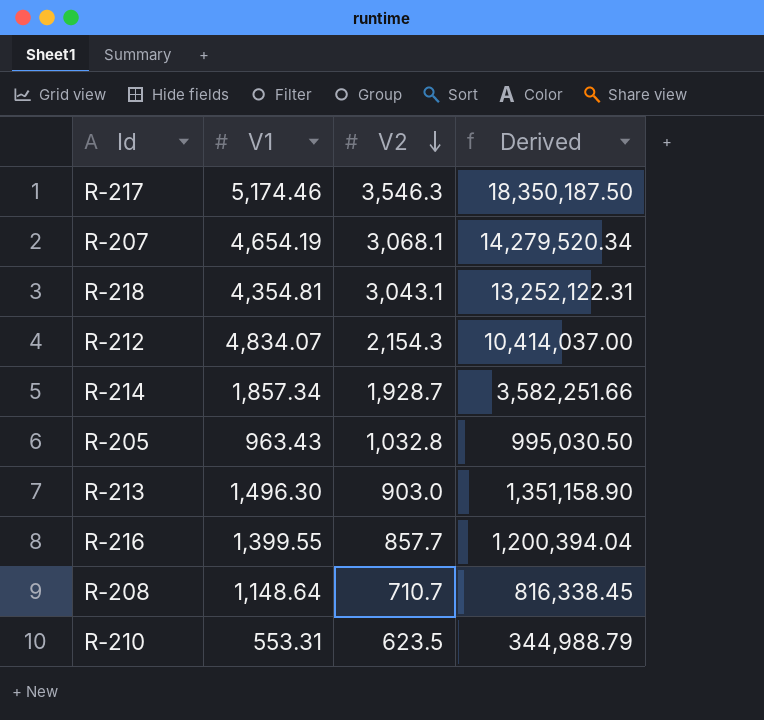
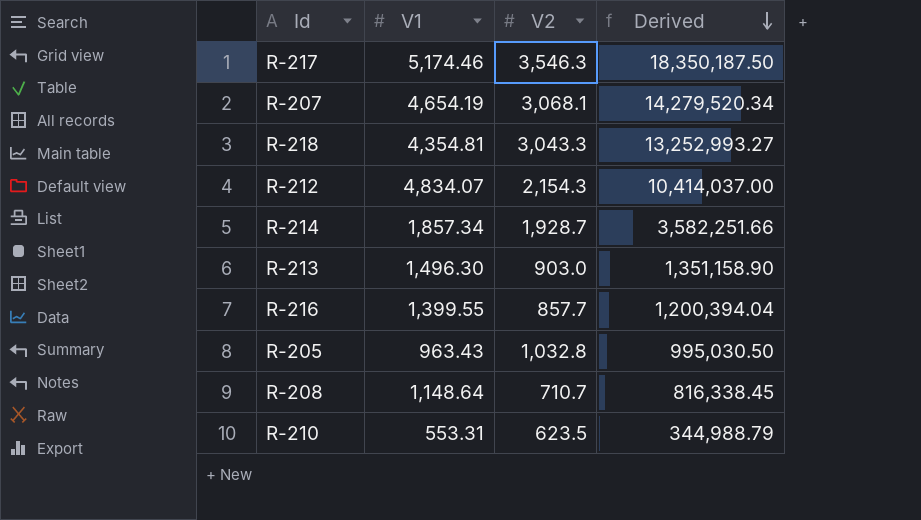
row order: V2 descending -> Derived descending
R-218 | V2: 3,043.1 -> 3,043.3
R-218 | Derived: 13,252,122.31 -> 13,252,993.27

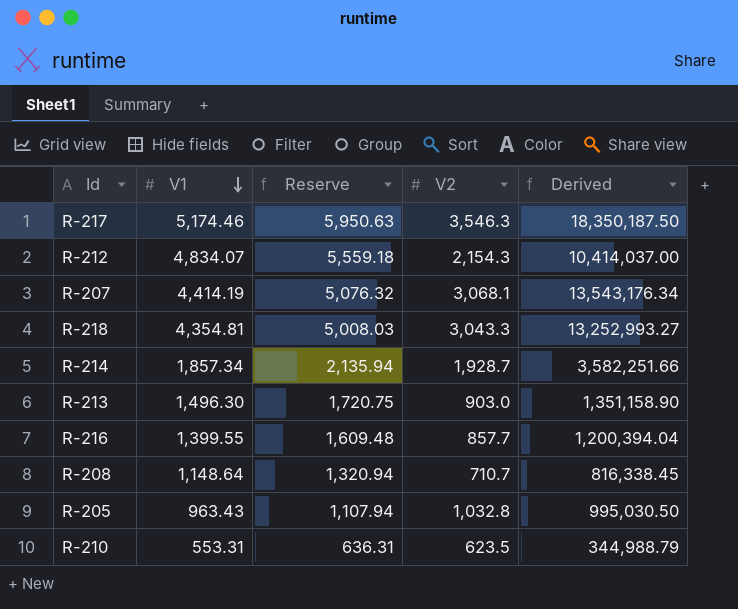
row order: Derived descending -> V1 descending
column Reserve | formula: none -> [V1] * 1.15
R-207 | V1: 4,654.19 -> 4,414.19
R-207 | Derived: 14,279,520.34 -> 13,543,176.34

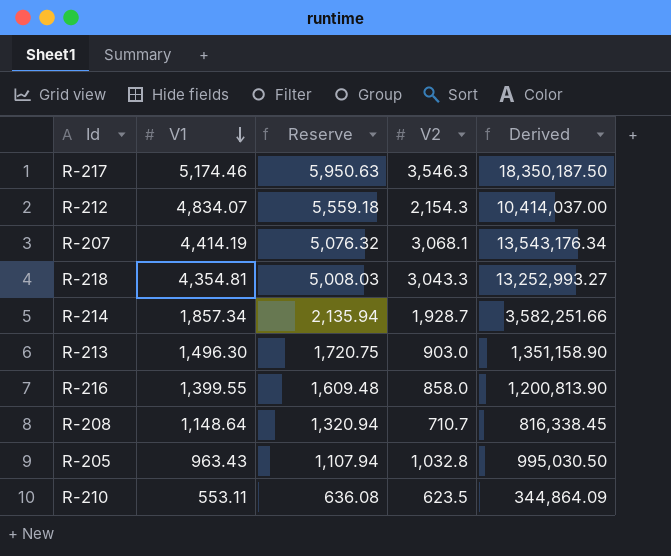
R-216 | V2: 857.7 -> 858.0
R-216 | Derived: 1,200,394.04 -> 1,200,813.90
R-210 | V1: 553.31 -> 553.11
R-210 | Reserve: 636.31 -> 636.08
R-210 | Derived: 344,988.79 -> 344,864.09

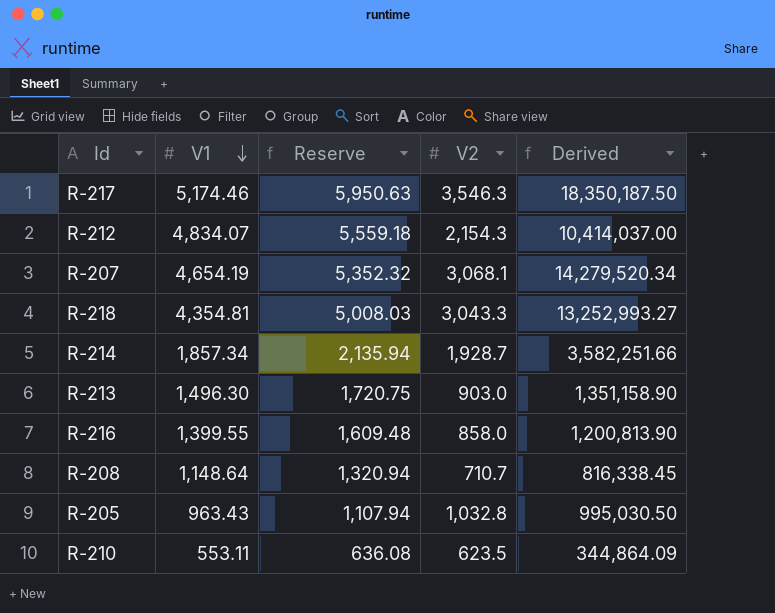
R-207 | V1: 4,414.19 -> 4,654.19
R-207 | Reserve: 5,076.32 -> 5,352.32
R-207 | Derived: 13,543,176.34 -> 14,279,520.34

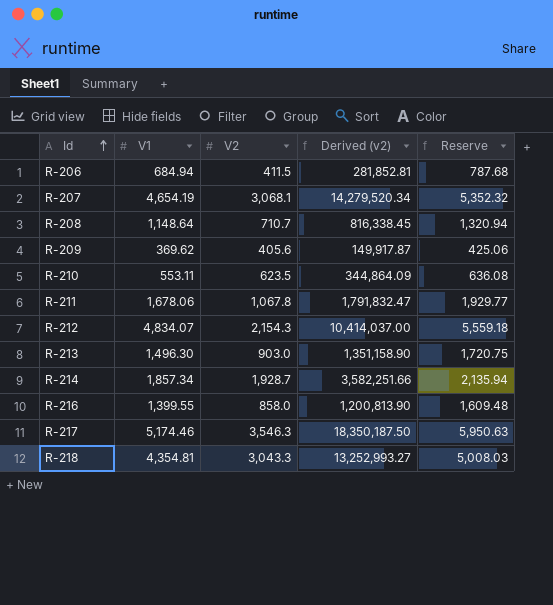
row order: V1 descending -> Id ascending
column name: Derived -> Derived (v2)
column Reserve | position: 3 -> 5
row R-205: 963.43 | 1,107.94 | 1,032.8 | 995,030.50 -> none
row R-206: none -> 684.94 | 411.5 | 281,852.81 | 787.68
row R-209: none -> 369.62 | 405.6 | 149,917.87 | 425.06
row R-211: none -> 1,678.06 | 1,067.8 | 1,791,832.47 | 1,929.77

